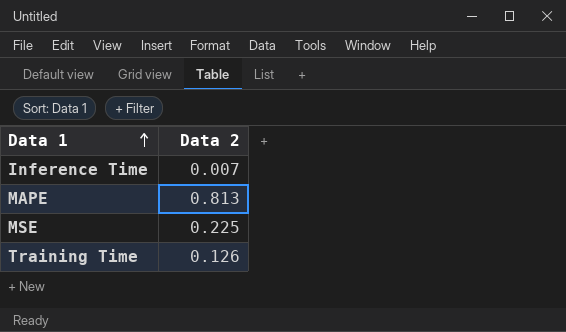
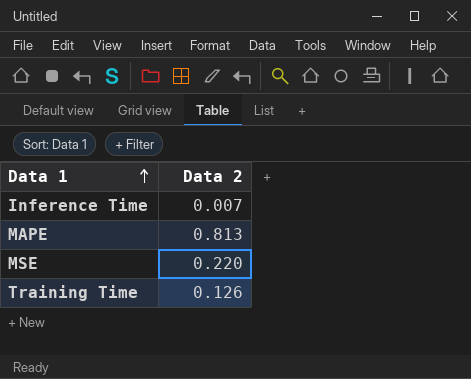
MSE | Data 2: 0.225 -> 0.220

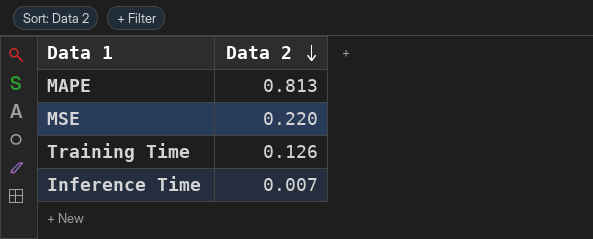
row order: Data 1 ascending -> Data 2 descending

